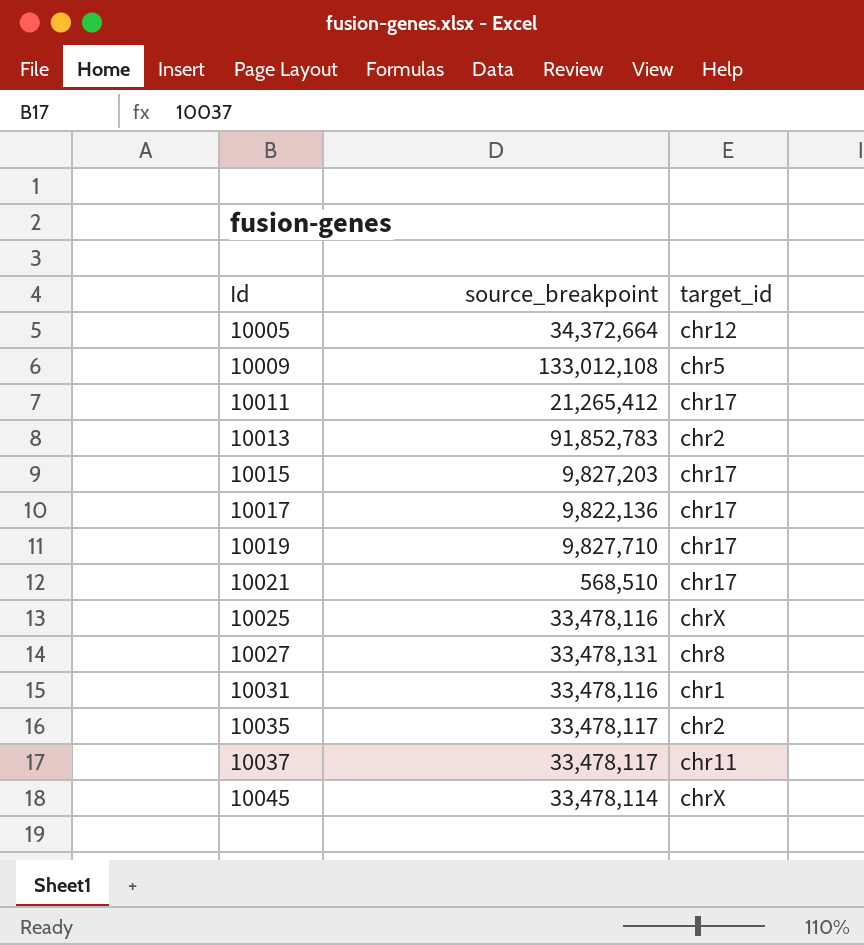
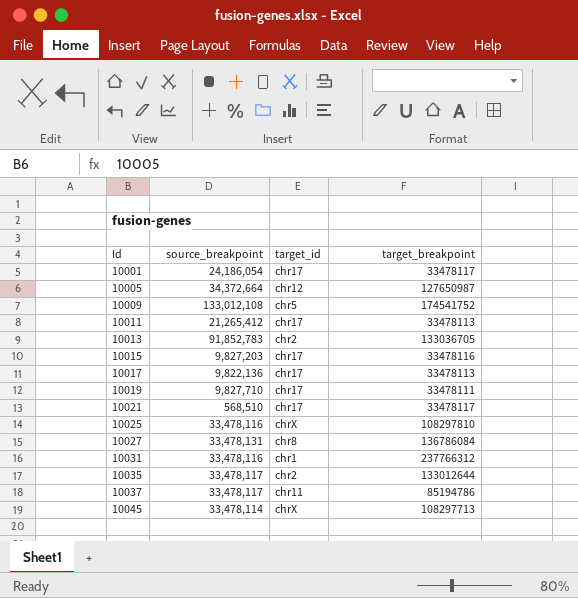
column target_breakpoint | position: none -> 4
row 10001: none -> 24,186,054 | chr17 | 33478117

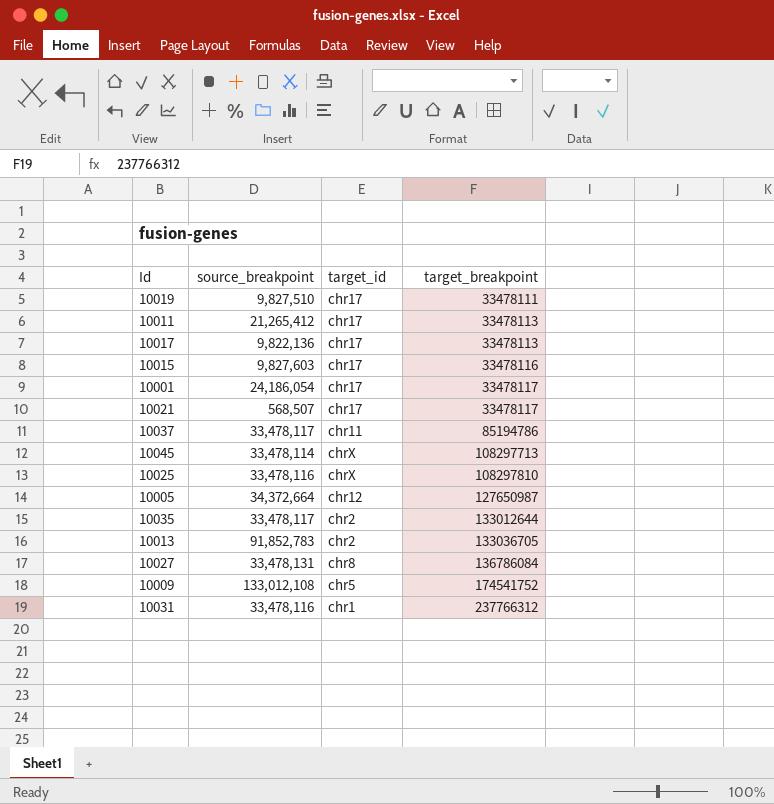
row order: Id ascending -> target_breakpoint ascending
10019 | source_breakpoint: 9,827,710 -> 9,827,510
10015 | source_breakpoint: 9,827,203 -> 9,827,603
10021 | source_breakpoint: 568,510 -> 568,507

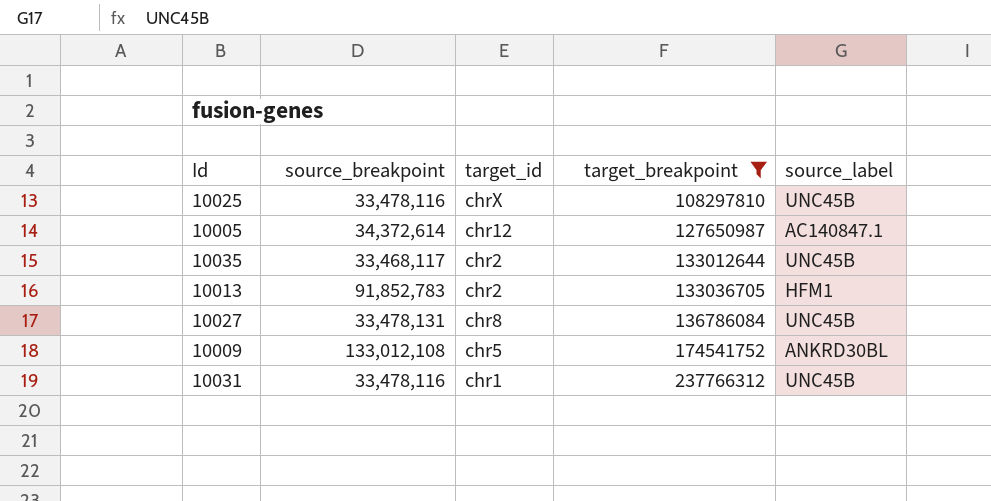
filter: none -> target_breakpoint >= 108297810
column source_label | position: none -> 5
10005 | source_breakpoint: 34,372,664 -> 34,372,614
10035 | source_breakpoint: 33,478,117 -> 33,468,117

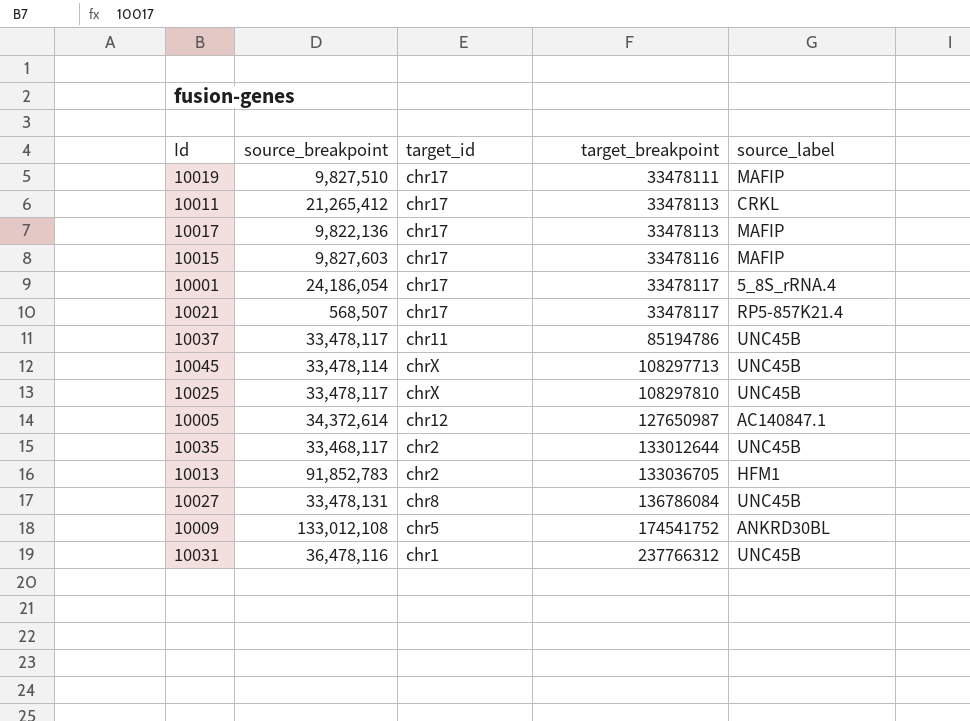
filter: target_breakpoint >= 108297810 -> none
10025 | source_breakpoint: 33,478,116 -> 33,478,117
10031 | source_breakpoint: 33,478,116 -> 36,478,116

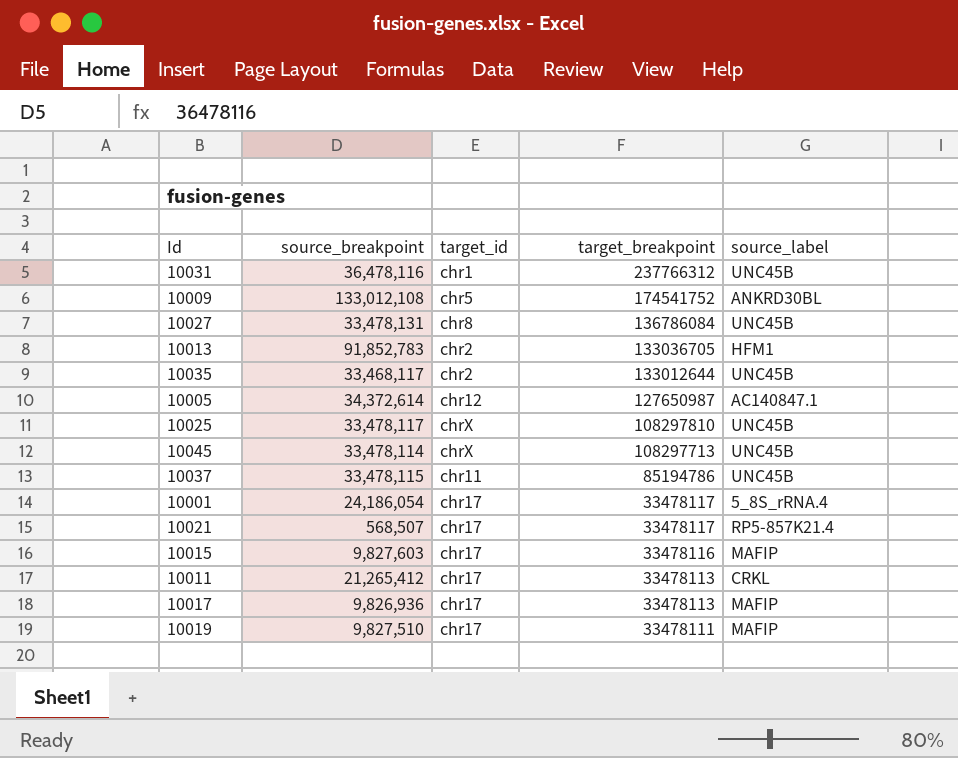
row order: target_breakpoint ascending -> target_breakpoint descending
10037 | source_breakpoint: 33,478,117 -> 33,478,115
10017 | source_breakpoint: 9,822,136 -> 9,826,936

